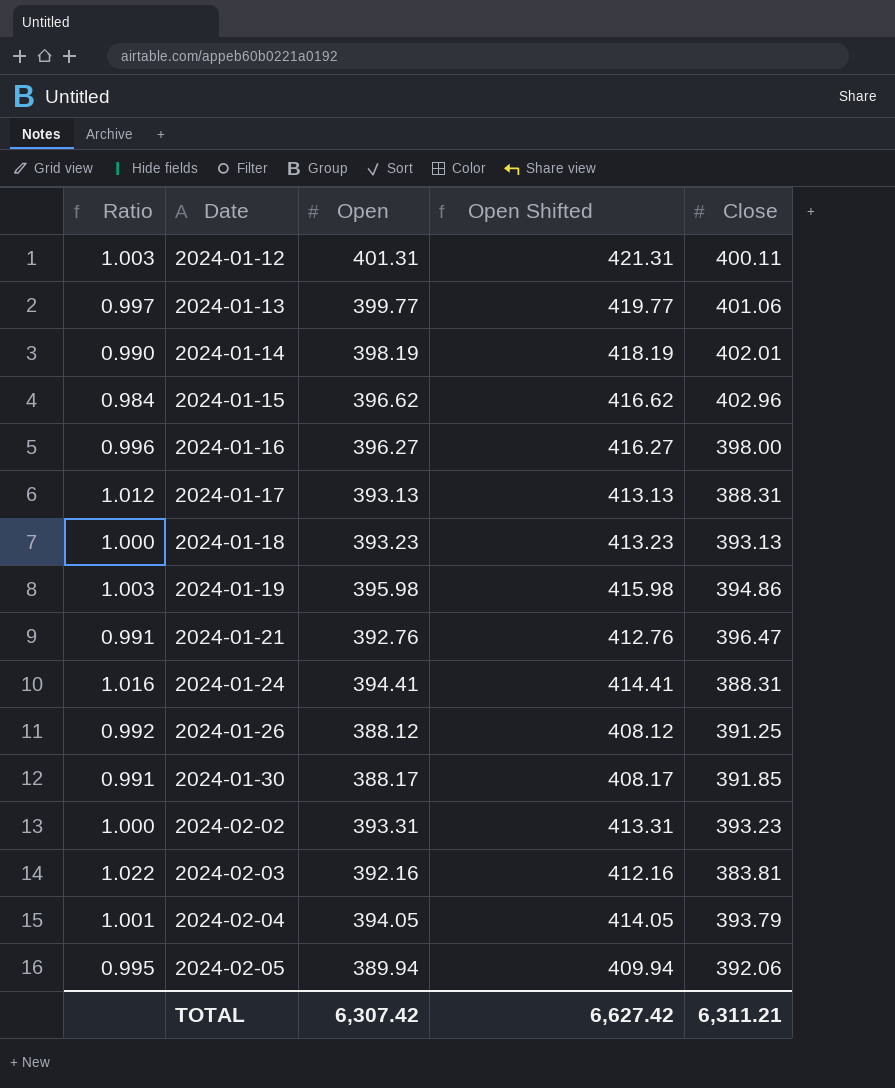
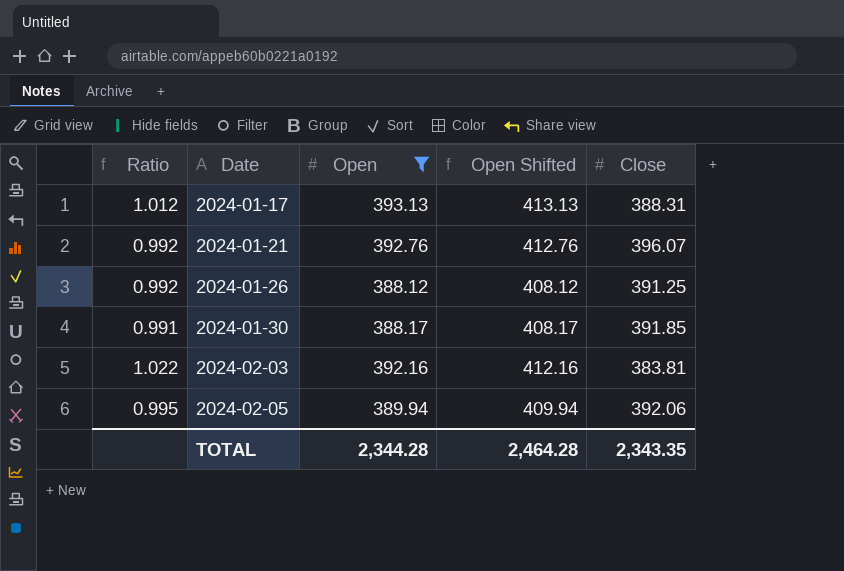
filter: none -> Open <= 393.13
2024-01-21 | Ratio: 0.991 -> 0.992
2024-01-21 | Close: 396.47 -> 396.07
TOTAL | Open: 6,307.42 -> 2,344.28
TOTAL | Open Shifted: 6,627.42 -> 2,464.28
TOTAL | Close: 6,311.21 -> 2,343.35

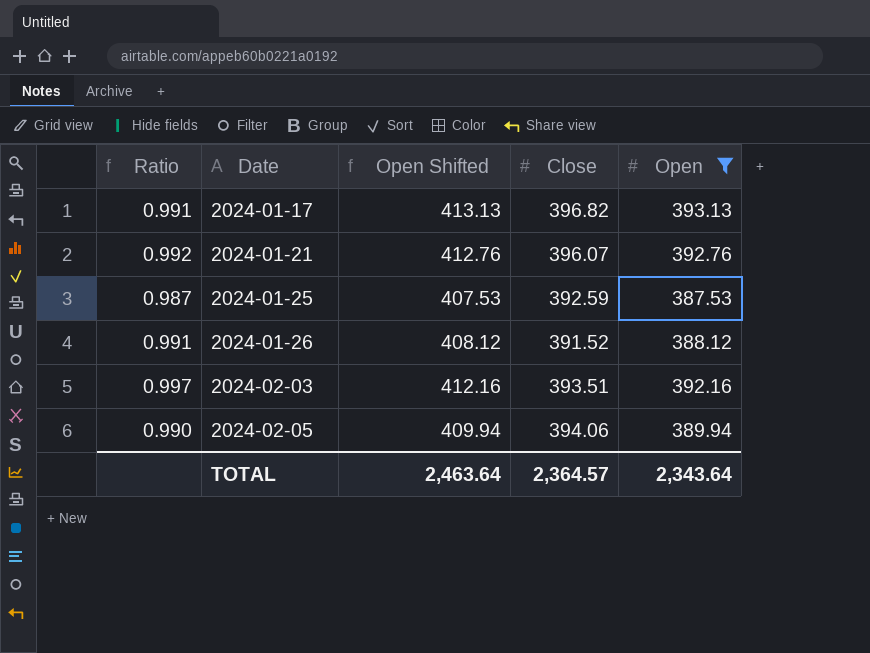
column Open | position: 3 -> 5
row 2024-01-30: 0.991 | 388.17 | 408.17 | 391.85 -> none
2024-01-17 | Ratio: 1.012 -> 0.991
2024-01-17 | Close: 388.31 -> 396.82
row 2024-01-25: none -> 0.987 | 407.53 | 392.59 | 387.53
2024-01-26 | Ratio: 0.992 -> 0.991
2024-01-26 | Close: 391.25 -> 391.52
2024-02-03 | Ratio: 1.022 -> 0.997
2024-02-03 | Close: 383.81 -> 393.51
2024-02-05 | Ratio: 0.995 -> 0.990
2024-02-05 | Close: 392.06 -> 394.06
TOTAL | Open Shifted: 2,464.28 -> 2,463.64
TOTAL | Close: 2,343.35 -> 2,364.57
TOTAL | Open: 2,344.28 -> 2,343.64

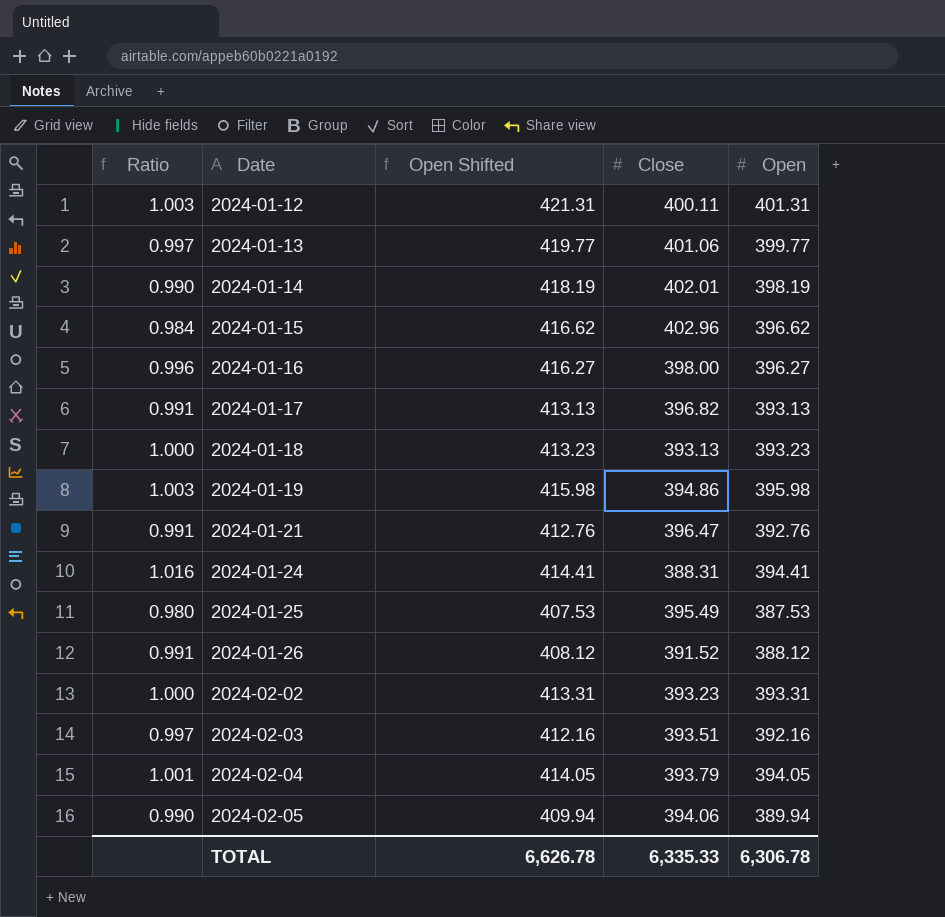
filter: Open <= 393.13 -> none
2024-01-21 | Ratio: 0.992 -> 0.991
2024-01-21 | Close: 396.07 -> 396.47
2024-01-25 | Ratio: 0.987 -> 0.980
2024-01-25 | Close: 392.59 -> 395.49
TOTAL | Open Shifted: 2,463.64 -> 6,626.78
TOTAL | Close: 2,364.57 -> 6,335.33
TOTAL | Open: 2,343.64 -> 6,306.78

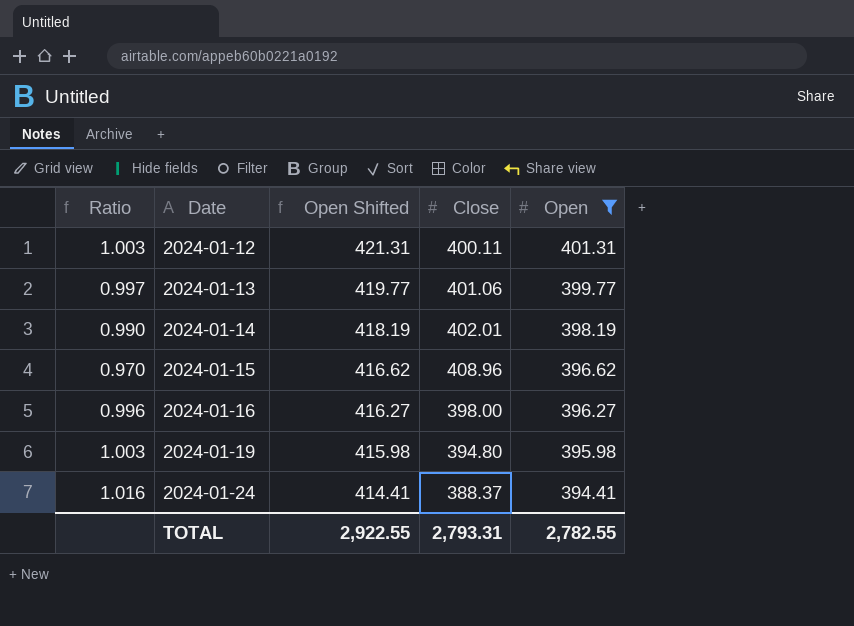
filter: none -> Open >= 394.41
2024-01-15 | Ratio: 0.984 -> 0.970
2024-01-15 | Close: 402.96 -> 408.96
2024-01-19 | Close: 394.86 -> 394.80
2024-01-24 | Close: 388.31 -> 388.37
TOTAL | Open Shifted: 6,626.78 -> 2,922.55
TOTAL | Close: 6,335.33 -> 2,793.31
TOTAL | Open: 6,306.78 -> 2,782.55

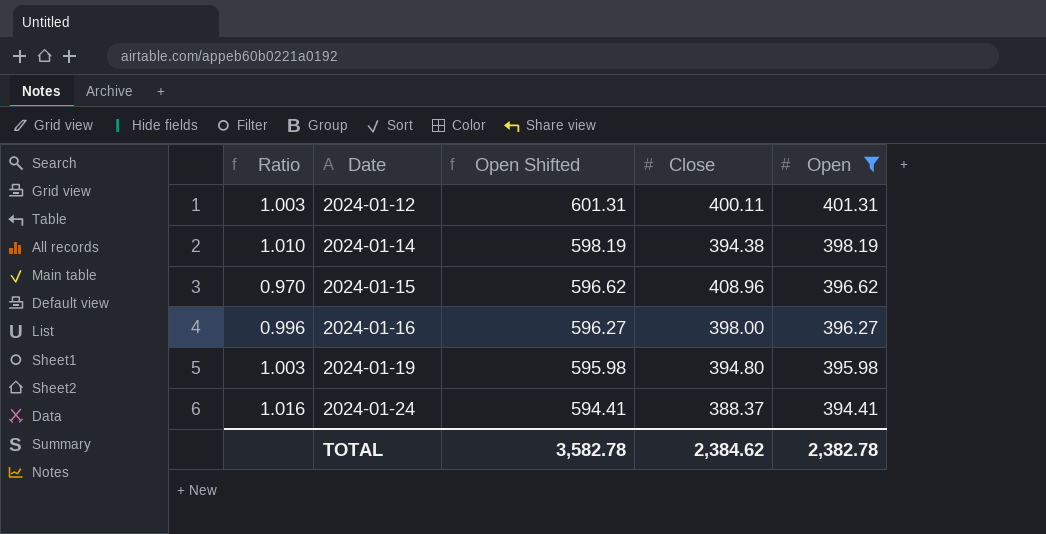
column Open Shifted | formula: [Open] + 20 -> [Open] + 200
row 2024-01-13: 0.997 | 419.77 | 401.06 | 399.77 -> none
2024-01-14 | Ratio: 0.990 -> 1.010
2024-01-14 | Close: 402.01 -> 394.38
TOTAL | Open Shifted: 2,922.55 -> 3,582.78
TOTAL | Close: 2,793.31 -> 2,384.62
TOTAL | Open: 2,782.55 -> 2,382.78

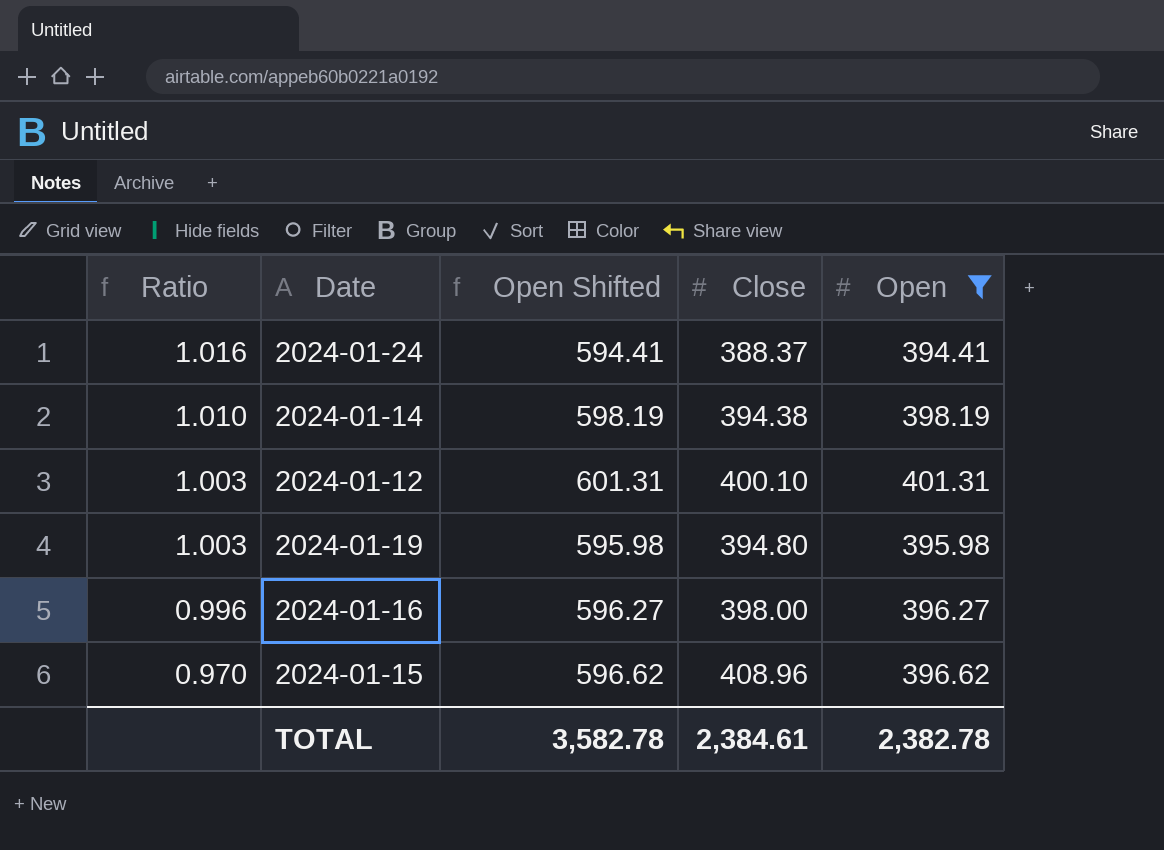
row order: Date ascending -> Ratio descending
2024-01-12 | Close: 400.11 -> 400.10
TOTAL | Close: 2,384.62 -> 2,384.61

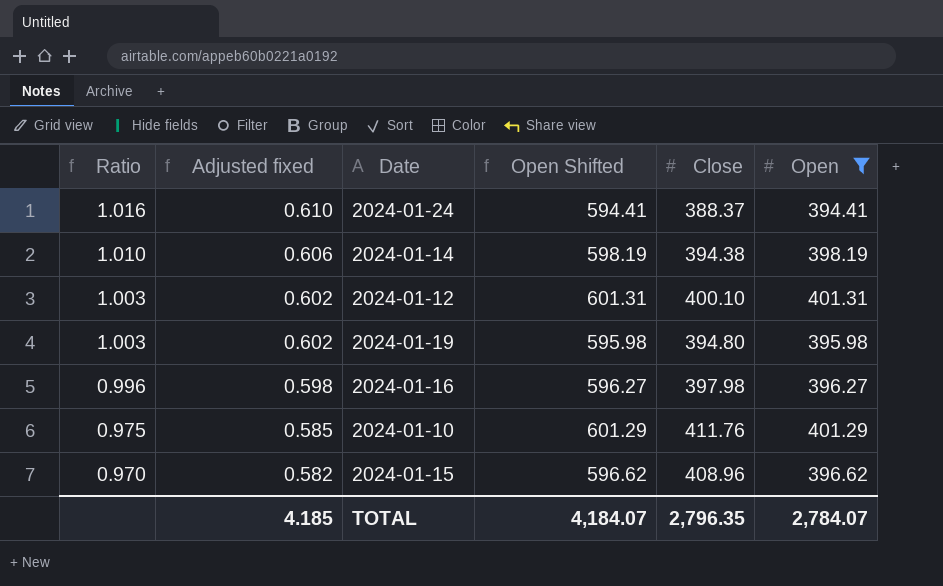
column Adjusted fixed | formula: none -> [Ratio] * 0.6
2024-01-16 | Close: 398.00 -> 397.98
row 2024-01-10: none -> 0.975 | 0.585 | 601.29 | 411.76 | 401.29
TOTAL | Open Shifted: 3,582.78 -> 4,184.07
TOTAL | Close: 2,384.61 -> 2,796.35
TOTAL | Open: 2,382.78 -> 2,784.07

